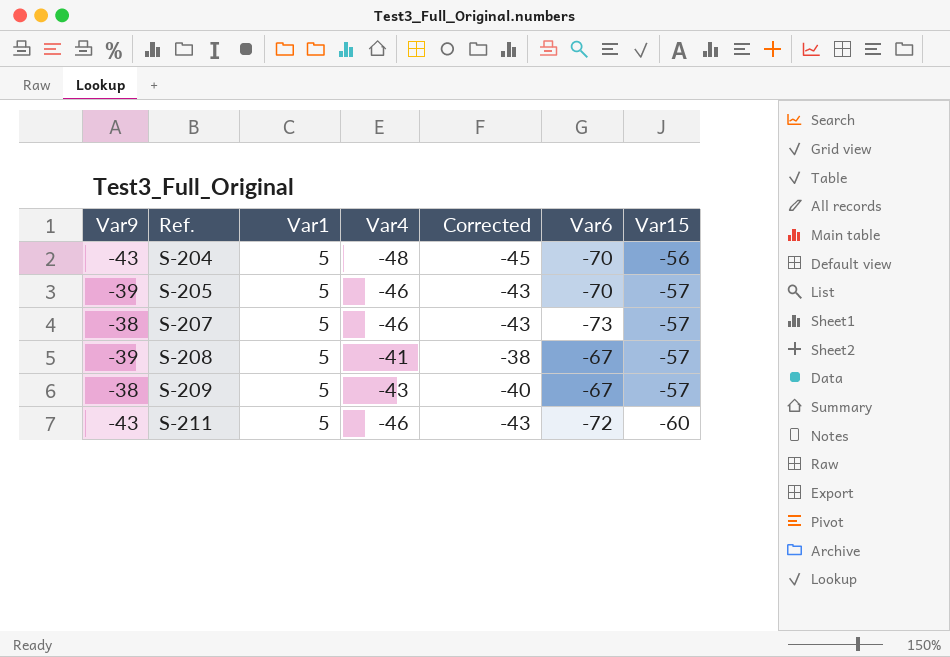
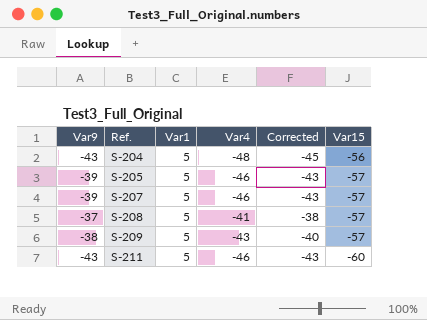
column Var6 | position: 6 -> none
S-207 | Var9: -38 -> -39
S-208 | Var9: -39 -> -37

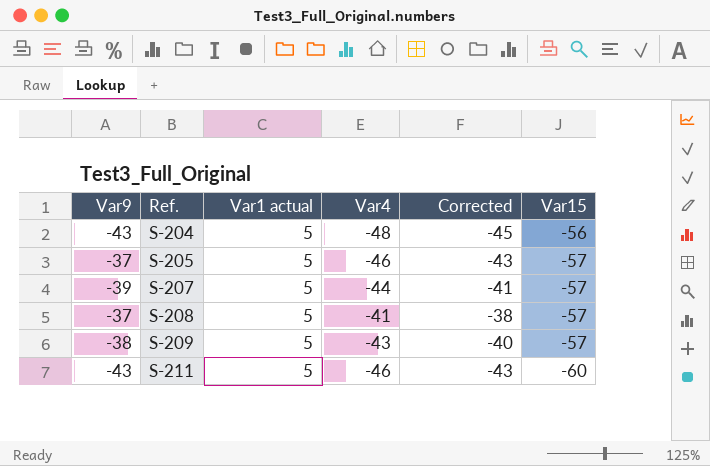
column name: Var1 -> Var1 actual
S-205 | Var9: -39 -> -37
S-207 | Var4: -46 -> -44
S-207 | Corrected: -43 -> -41

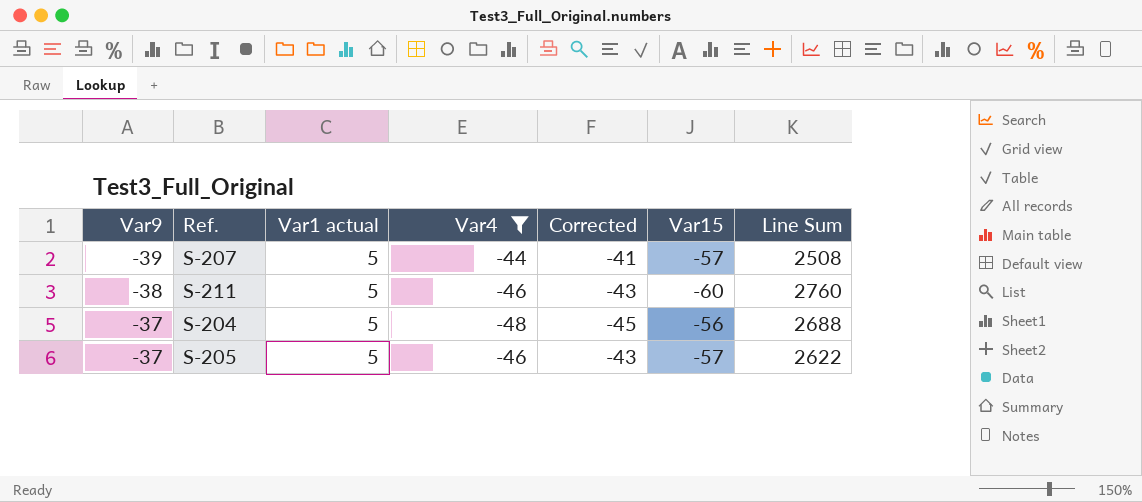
filter: none -> Var4 <= -44
row order: Ref. ascending -> Var9 ascending
column Line Sum | formula: none -> [Var4] * [Var15]
S-211 | Var9: -43 -> -38
S-204 | Var9: -43 -> -37

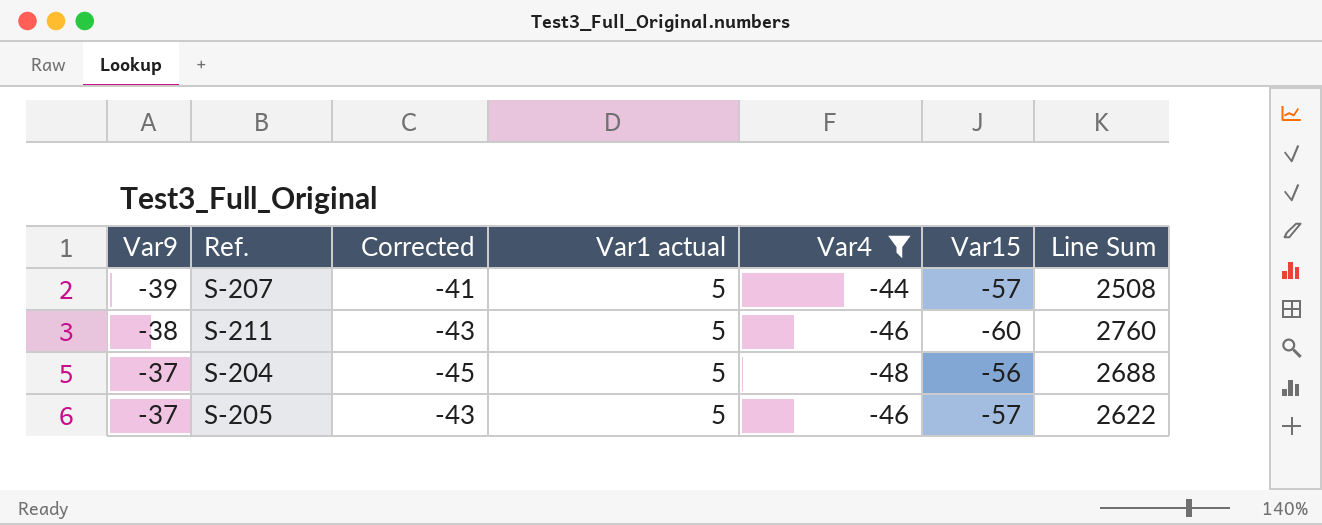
column Corrected | position: 5 -> 3

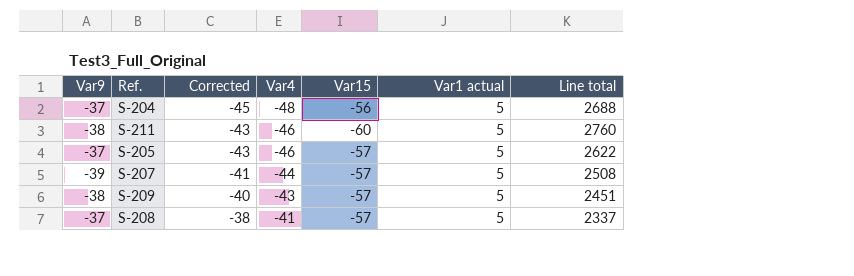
filter: Var4 <= -44 -> none
row order: Var9 ascending -> Corrected ascending
column Var1 actual | position: 4 -> 6
column name: Line Sum -> Line total

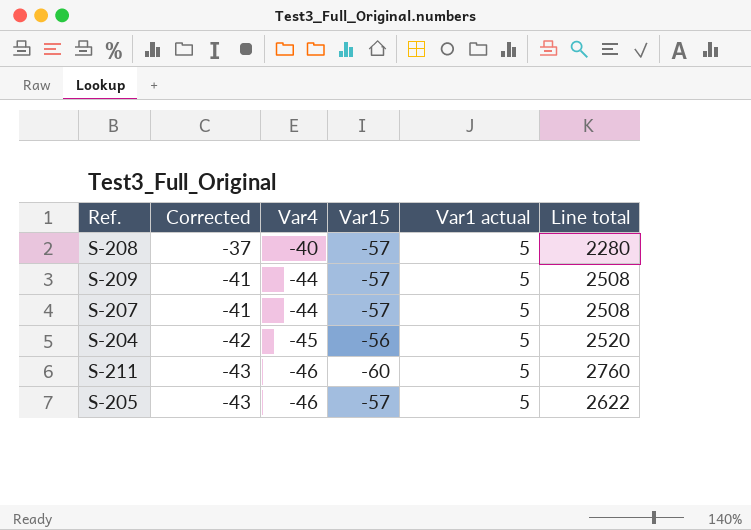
row order: Corrected ascending -> Corrected descending
column Var9 | position: 1 -> none
S-208 | Corrected: -38 -> -37
S-208 | Var4: -41 -> -40
S-208 | Line total: 2337 -> 2280
S-209 | Corrected: -40 -> -41
S-209 | Var4: -43 -> -44
S-209 | Line total: 2451 -> 2508
S-204 | Corrected: -45 -> -42
S-204 | Var4: -48 -> -45
S-204 | Line total: 2688 -> 2520

